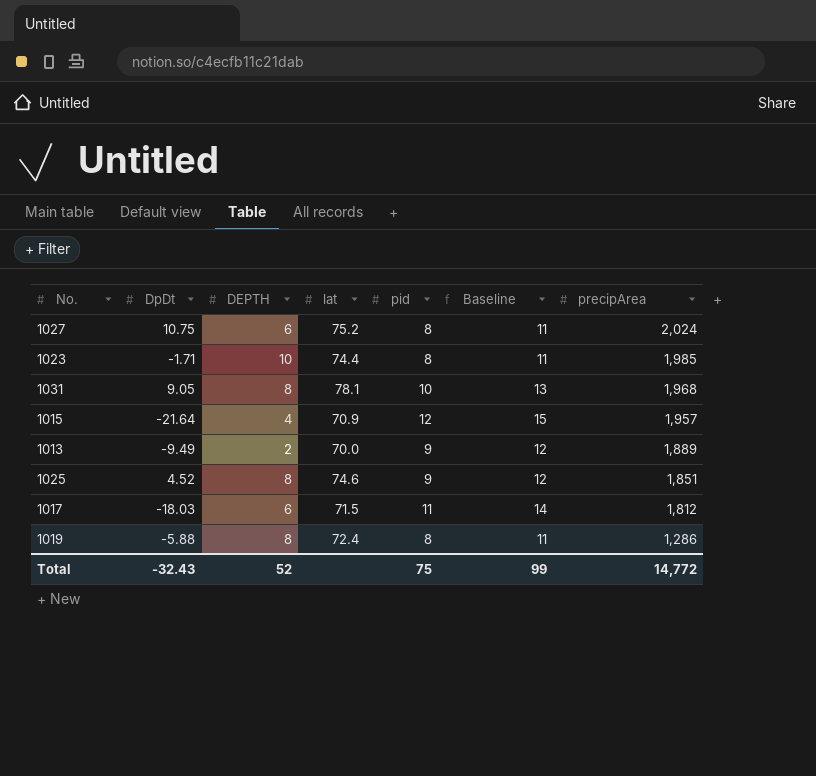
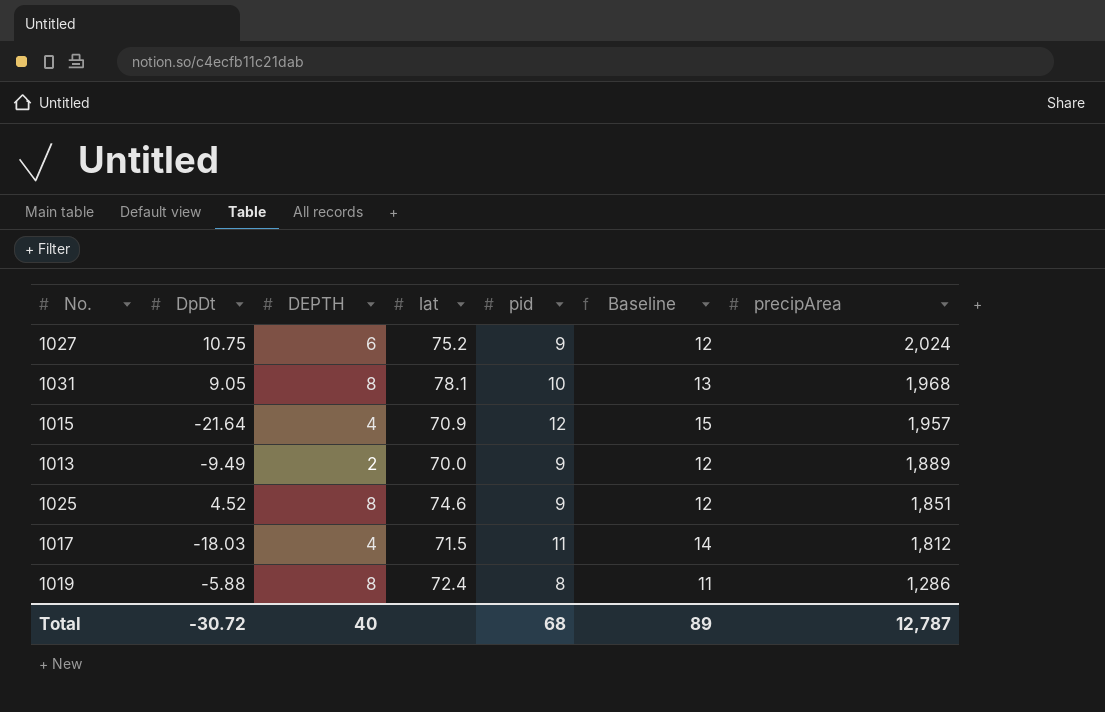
row 1023: -1.71 | 10 | 74.4 | 8 | 11 | 1,985 -> none
1027 | pid: 8 -> 9
1027 | Baseline: 11 -> 12
1017 | DEPTH: 6 -> 4
Total | DpDt: -32.43 -> -30.72
Total | DEPTH: 52 -> 40
Total | pid: 75 -> 68
Total | Baseline: 99 -> 89
Total | precipArea: 14,772 -> 12,787

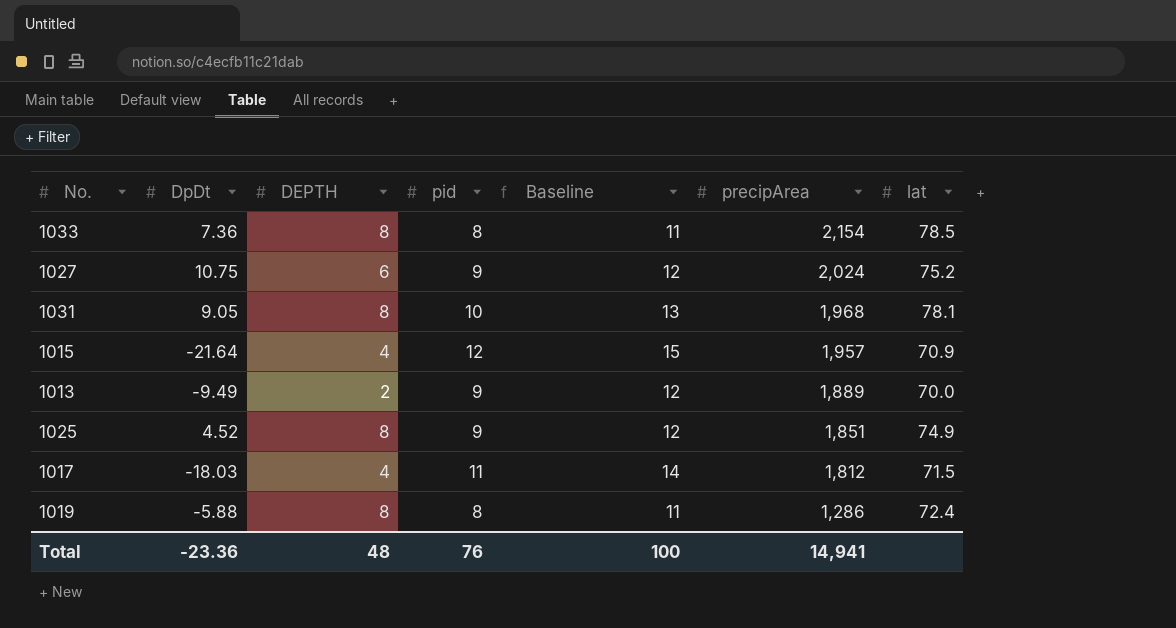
column lat | position: 4 -> 7
row 1033: none -> 7.36 | 8 | 8 | 11 | 2,154 | 78.5
1025 | lat: 74.6 -> 74.9
Total | DpDt: -30.72 -> -23.36
Total | DEPTH: 40 -> 48
Total | pid: 68 -> 76
Total | Baseline: 89 -> 100
Total | precipArea: 12,787 -> 14,941

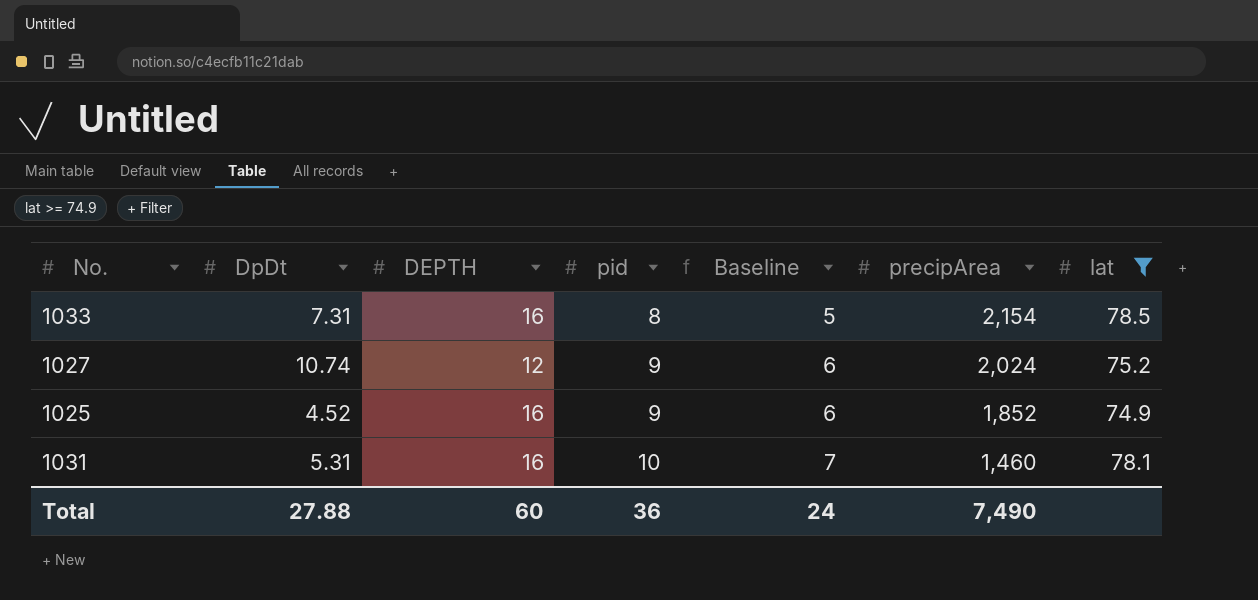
filter: none -> lat >= 74.9
row order: precipArea descending -> pid ascending
column Baseline | formula: [pid] + 3 -> [pid] - 3
1033 | DpDt: 7.36 -> 7.31
1033 | DEPTH: 8 -> 16
1027 | DpDt: 10.75 -> 10.74
1027 | DEPTH: 6 -> 12
1025 | DEPTH: 8 -> 16
1025 | precipArea: 1,851 -> 1,852
1031 | DpDt: 9.05 -> 5.31
1031 | DEPTH: 8 -> 16
1031 | precipArea: 1,968 -> 1,460
Total | DpDt: -23.36 -> 27.88
Total | DEPTH: 48 -> 60
Total | pid: 76 -> 36
Total | Baseline: 100 -> 24
Total | precipArea: 14,941 -> 7,490

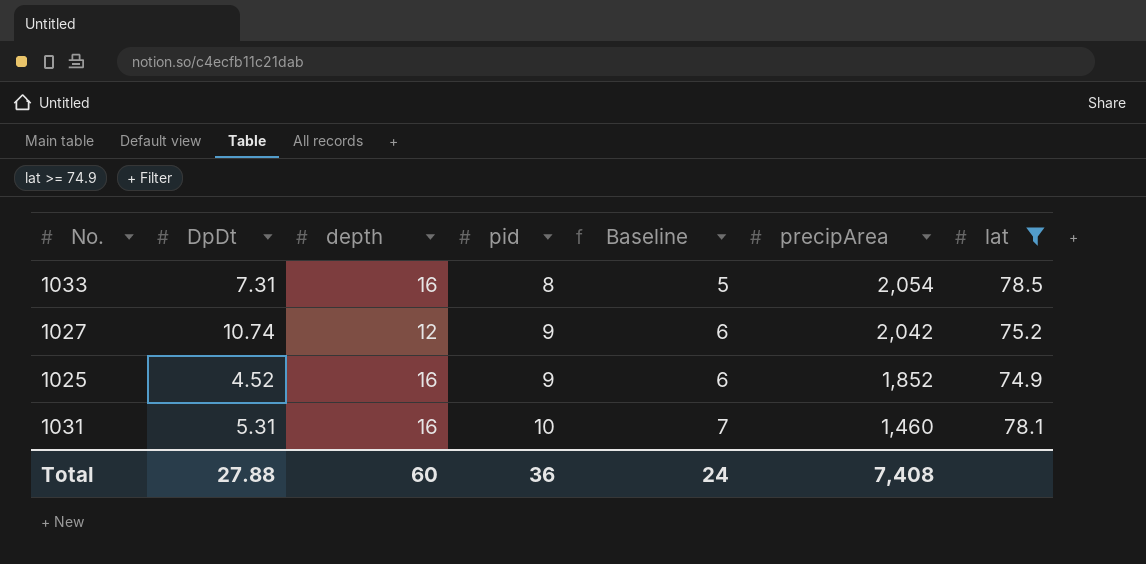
column name: DEPTH -> depth
1033 | precipArea: 2,154 -> 2,054
1027 | precipArea: 2,024 -> 2,042
Total | precipArea: 7,490 -> 7,408

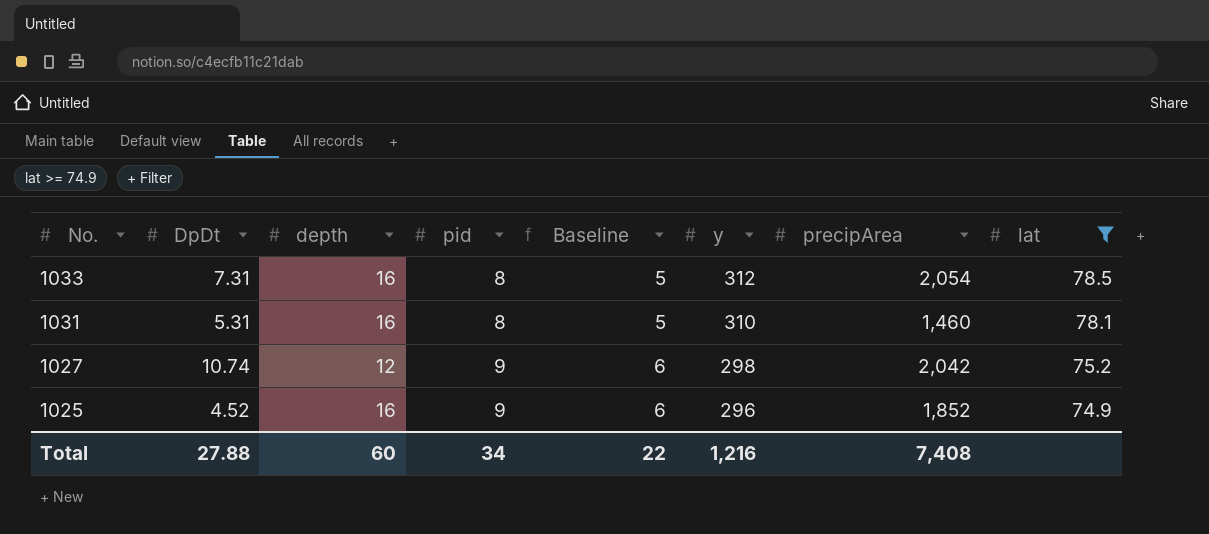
row order: pid ascending -> No. descending
column y | position: none -> 6
1031 | pid: 10 -> 8
1031 | Baseline: 7 -> 5
Total | pid: 36 -> 34
Total | Baseline: 24 -> 22

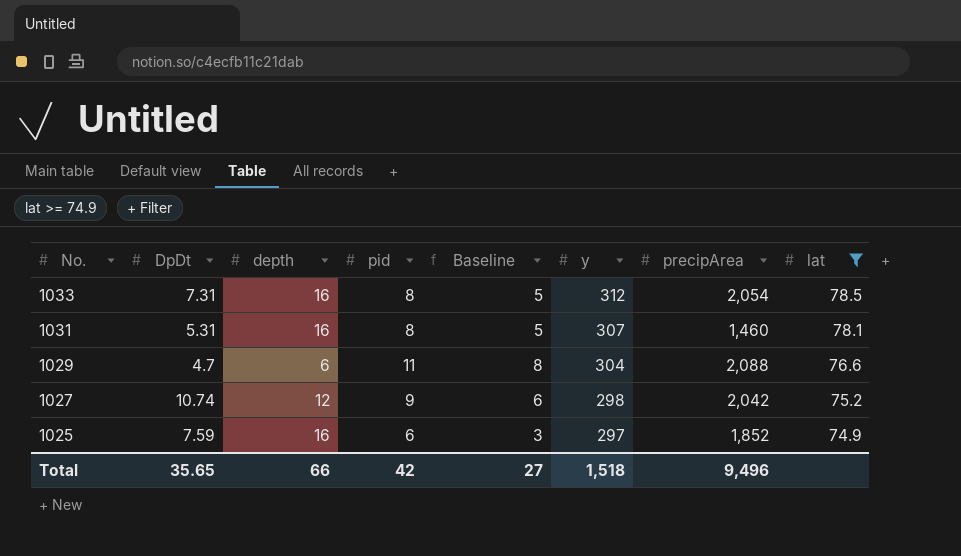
1031 | y: 310 -> 307
row 1029: none -> 4.7 | 6 | 11 | 8 | 304 | 2,088 | 76.6
1025 | DpDt: 4.52 -> 7.59
1025 | pid: 9 -> 6
1025 | Baseline: 6 -> 3
1025 | y: 296 -> 297
Total | DpDt: 27.88 -> 35.65
Total | depth: 60 -> 66
Total | pid: 34 -> 42
Total | Baseline: 22 -> 27
Total | y: 1,216 -> 1,518
Total | precipArea: 7,408 -> 9,496

